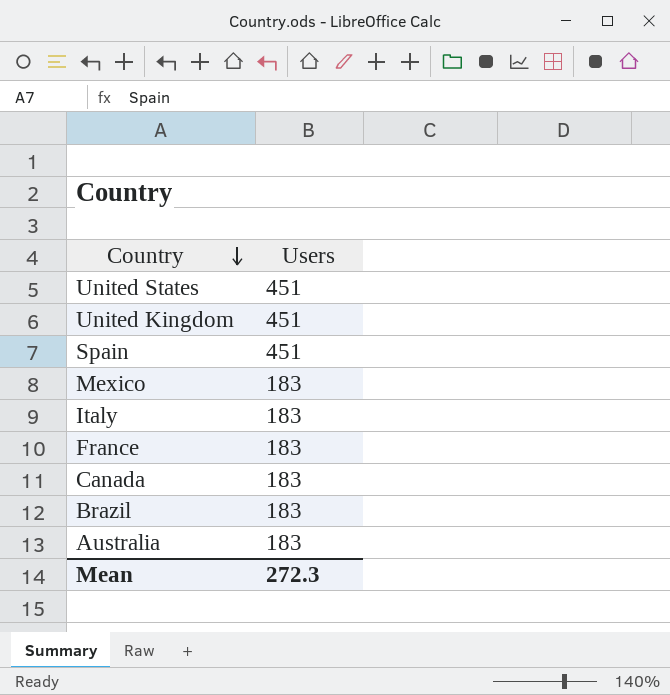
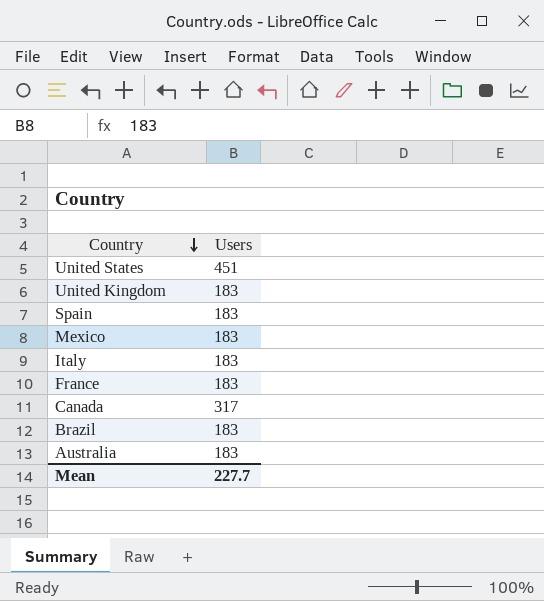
United Kingdom | Users: 451 -> 183
Spain | Users: 451 -> 183
Canada | Users: 183 -> 317
Mean | Users: 272.3 -> 227.7

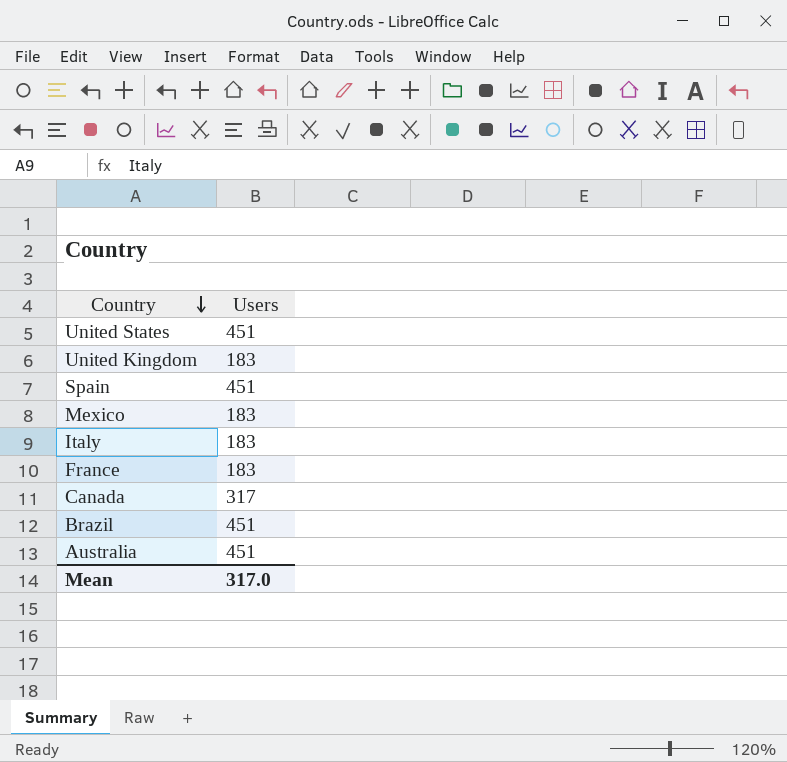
Spain | Users: 183 -> 451
Brazil | Users: 183 -> 451
Australia | Users: 183 -> 451
Mean | Users: 227.7 -> 317.0

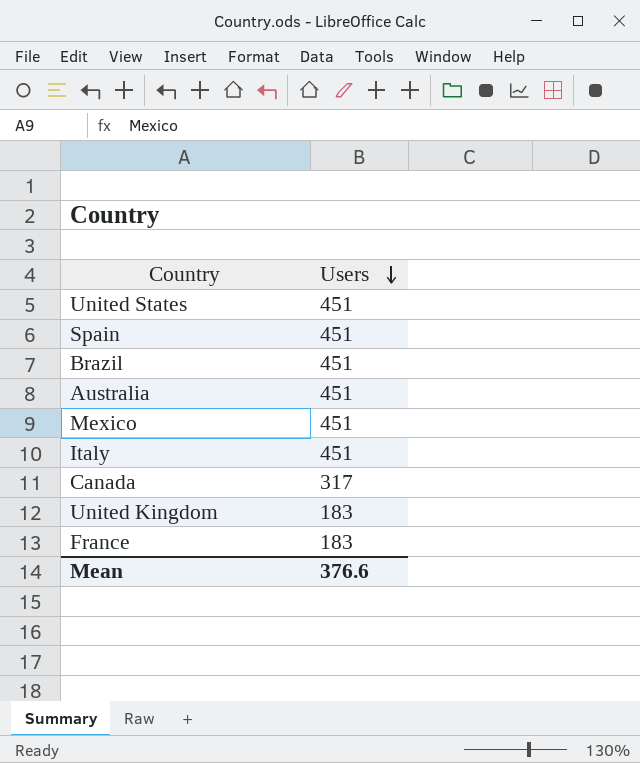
row order: Country descending -> Users descending
Mexico | Users: 183 -> 451
Italy | Users: 183 -> 451
Mean | Users: 317.0 -> 376.6

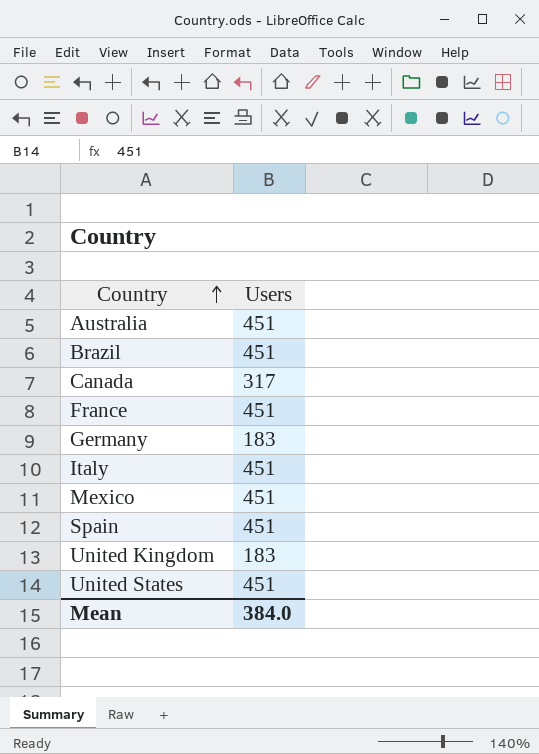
row order: Users descending -> Country ascending
France | Users: 183 -> 451
row Germany: none -> 183
Mean | Users: 376.6 -> 384.0

